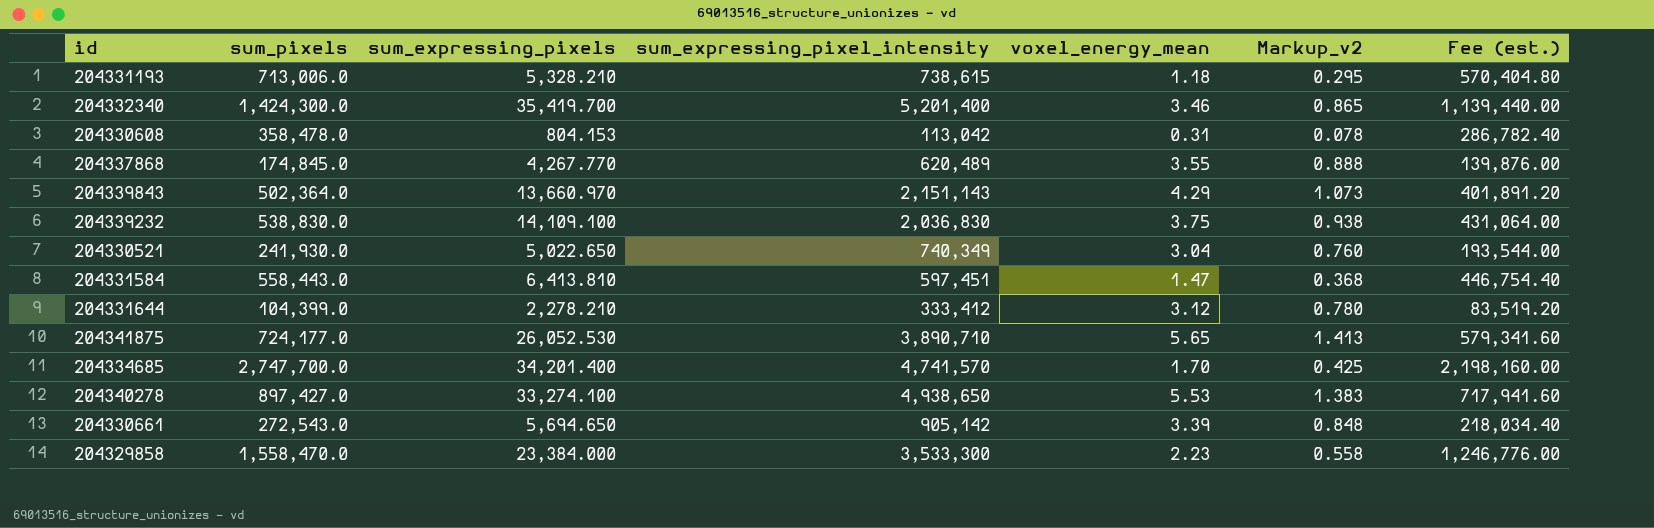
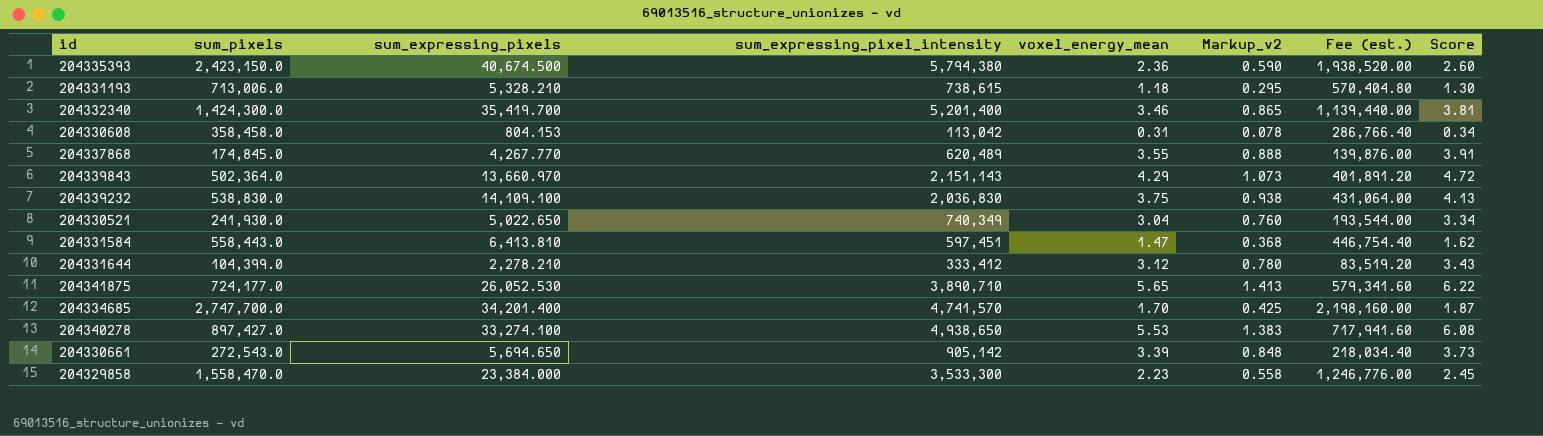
column Score | formula: none -> [voxel_energy_mean] * 1.1
row 204335393: none -> 2,423,150.0 | 40,674.500 | 5,794,380 | 2.36 | 0.590 | 1,938,520.00 | 2.60
204330608 | sum_pixels: 358,478.0 -> 358,458.0
204330608 | Fee (est.): 286,782.40 -> 286,766.40

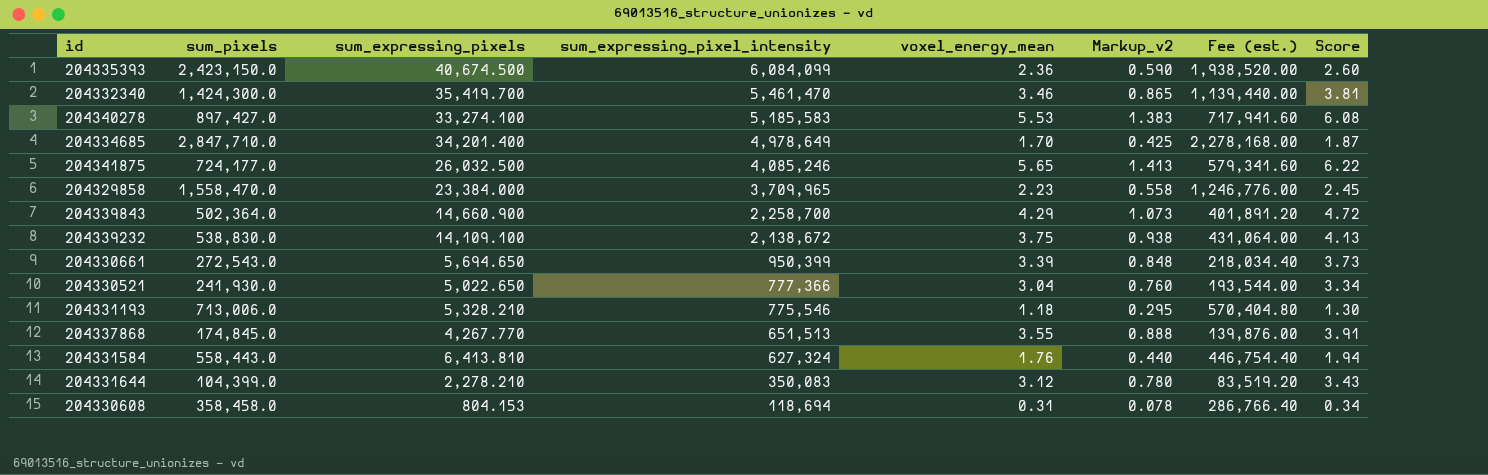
row order: none -> sum_expressing_pixel_intensity descending
204335393 | sum_expressing_pixel_intensity: 5,794,380 -> 6,084,099
204332340 | sum_expressing_pixel_intensity: 5,201,400 -> 5,461,470
204340278 | sum_expressing_pixel_intensity: 4,938,650 -> 5,185,583
204334685 | sum_pixels: 2,747,700.0 -> 2,847,710.0
204334685 | sum_expressing_pixel_intensity: 4,741,570 -> 4,978,649
204334685 | Fee (est.): 2,198,160.00 -> 2,278,168.00
204341875 | sum_expressing_pixels: 26,052.530 -> 26,032.500
204341875 | sum_expressing_pixel_intensity: 3,890,710 -> 4,085,246
204329858 | sum_expressing_pixel_intensity: 3,533,300 -> 3,709,965
204339843 | sum_expressing_pixels: 13,660.970 -> 14,660.900
204339843 | sum_expressing_pixel_intensity: 2,151,143 -> 2,258,700
204339232 | sum_expressing_pixel_intensity: 2,036,830 -> 2,138,672
204330661 | sum_expressing_pixel_intensity: 905,142 -> 950,399
204330521 | sum_expressing_pixel_intensity: 740,349 -> 777,366
204331193 | sum_expressing_pixel_intensity: 738,615 -> 775,546
204337868 | sum_expressing_pixel_intensity: 620,489 -> 651,513
204331584 | sum_expressing_pixel_intensity: 597,451 -> 627,324
204331584 | voxel_energy_mean: 1.47 -> 1.76
204331584 | Markup_v2: 0.368 -> 0.440
204331584 | Score: 1.62 -> 1.94
204331644 | sum_expressing_pixel_intensity: 333,412 -> 350,083
204330608 | sum_expressing_pixel_intensity: 113,042 -> 118,694

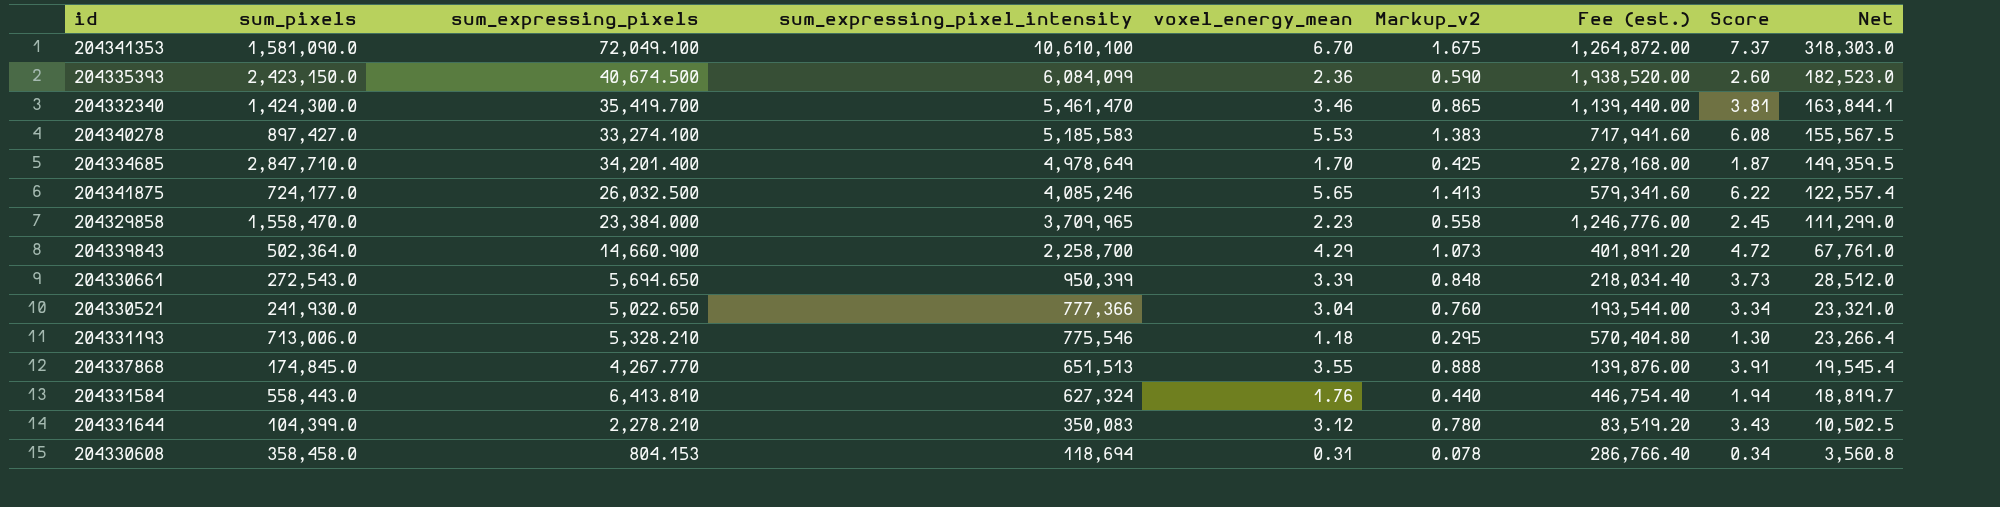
column Net | formula: none -> [sum_expressing_pixel_intensity] * 0.03
row 204339232: 538,830.0 | 14,109.100 | 2,138,672 | 3.75 | 0.938 | 431,064.00 | 4.13 -> none
row 204341353: none -> 1,581,090.0 | 72,049.100 | 10,610,100 | 6.70 | 1.675 | 1,264,872.00 | 7.37 | 318,303.0

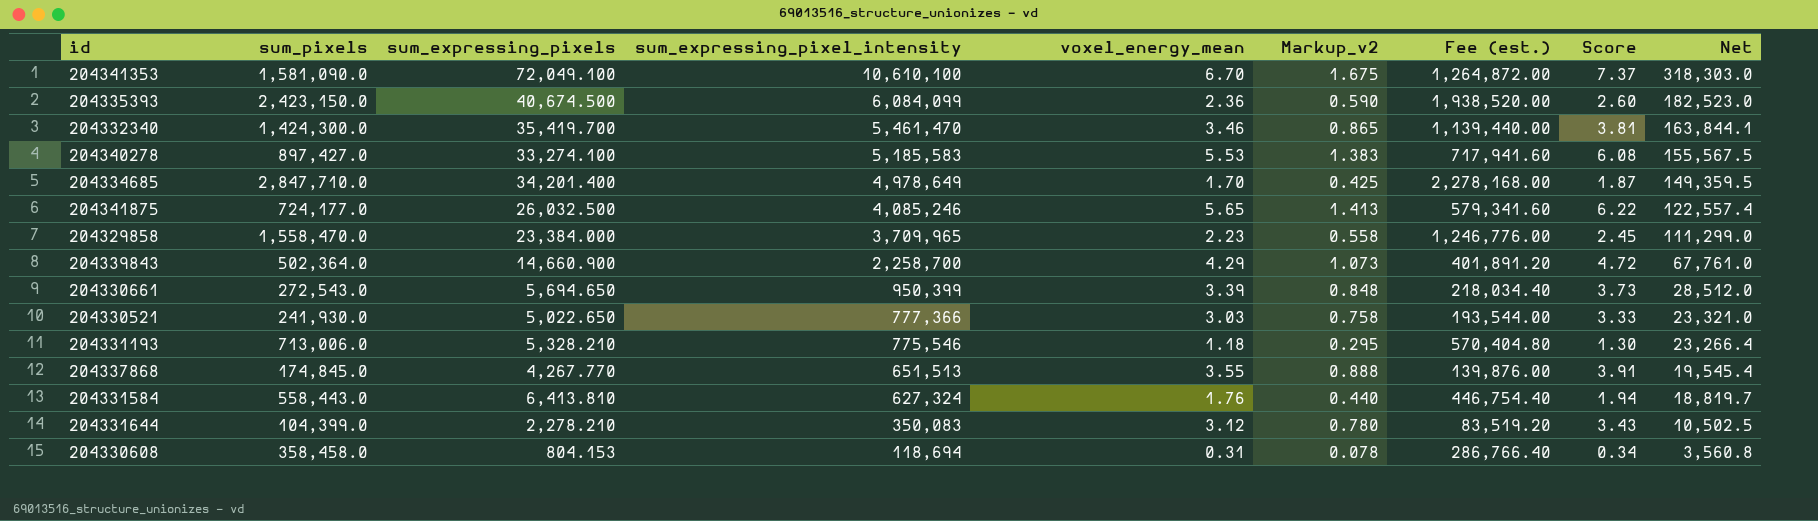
204330521 | voxel_energy_mean: 3.04 -> 3.03
204330521 | Markup_v2: 0.760 -> 0.758
204330521 | Score: 3.34 -> 3.33

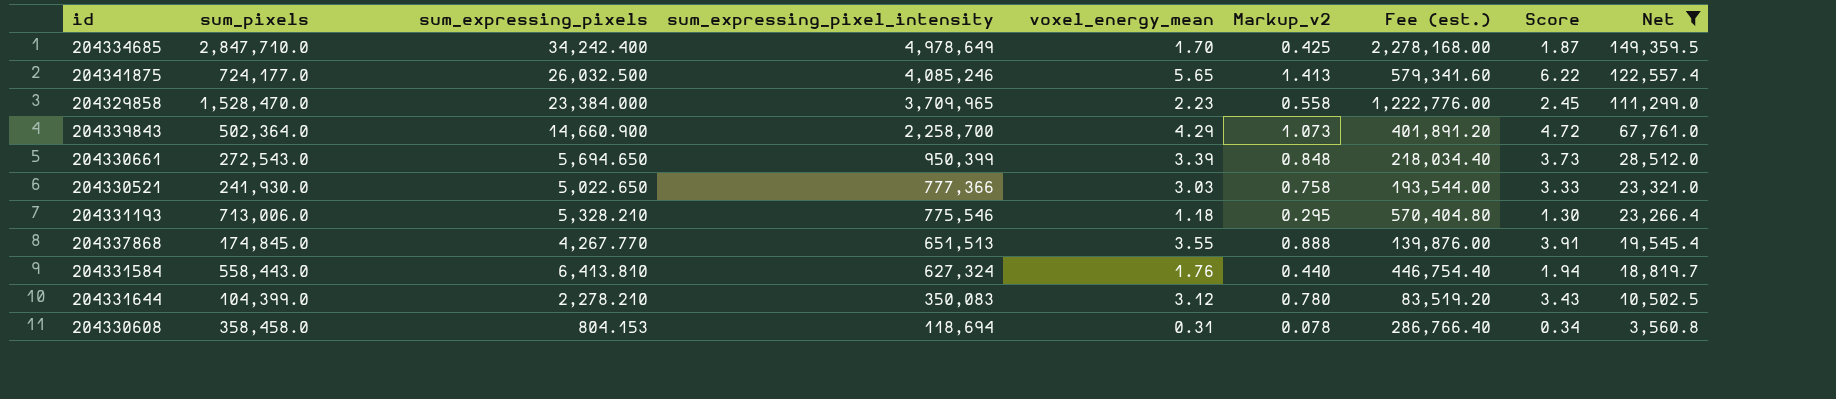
filter: none -> Net <= 149,359.5
204334685 | sum_expressing_pixels: 34,201.400 -> 34,242.400
204329858 | sum_pixels: 1,558,470.0 -> 1,528,470.0
204329858 | Fee (est.): 1,246,776.00 -> 1,222,776.00

